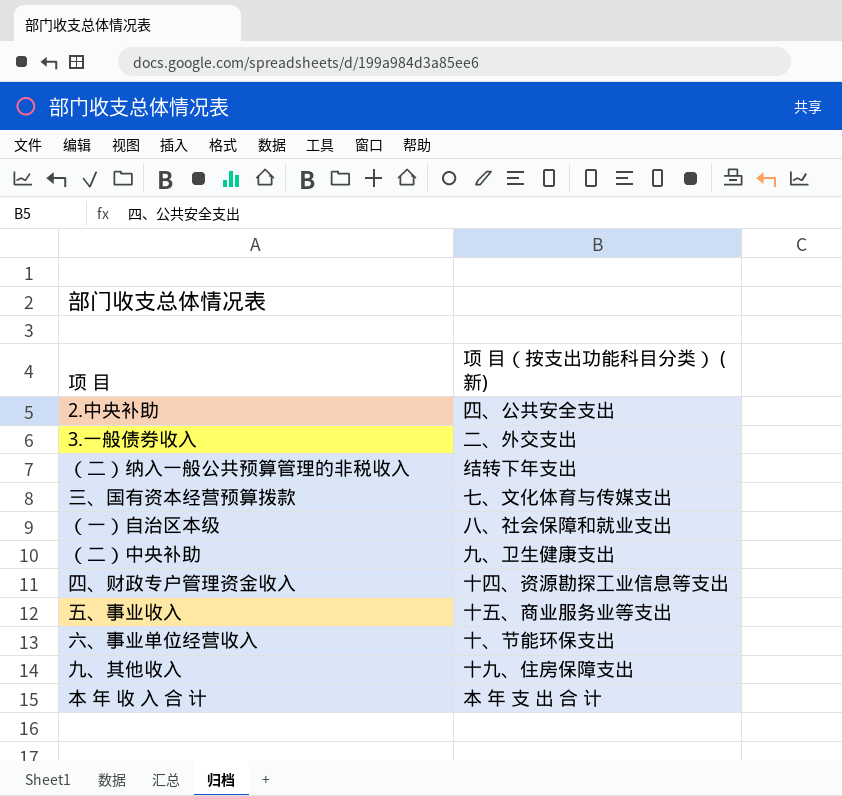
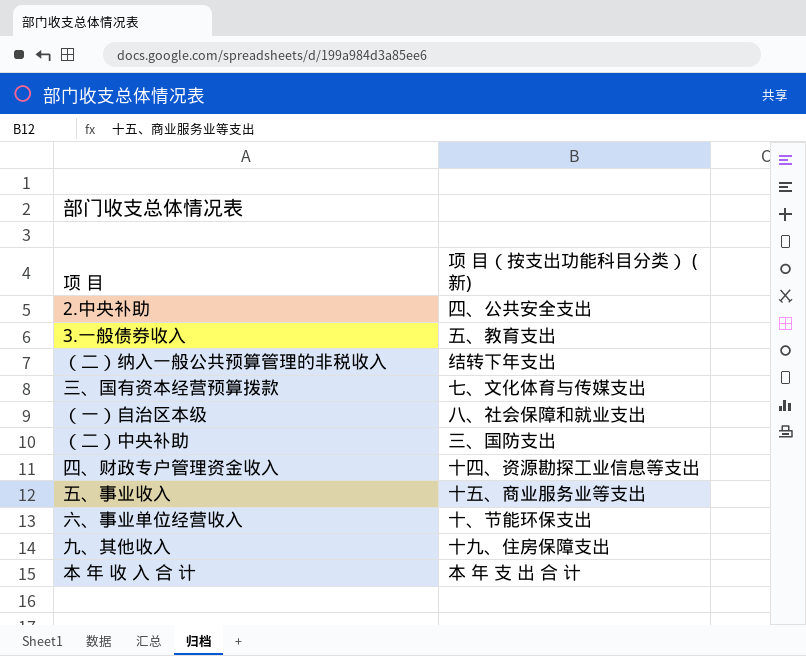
3.一般债券收入 | 项 目（按支出功能科目分类） (新): 二、外交支出 -> 五、教育支出
（二）中央补助 | 项 目（按支出功能科目分类） (新): 九、卫生健康支出 -> 三、国防支出

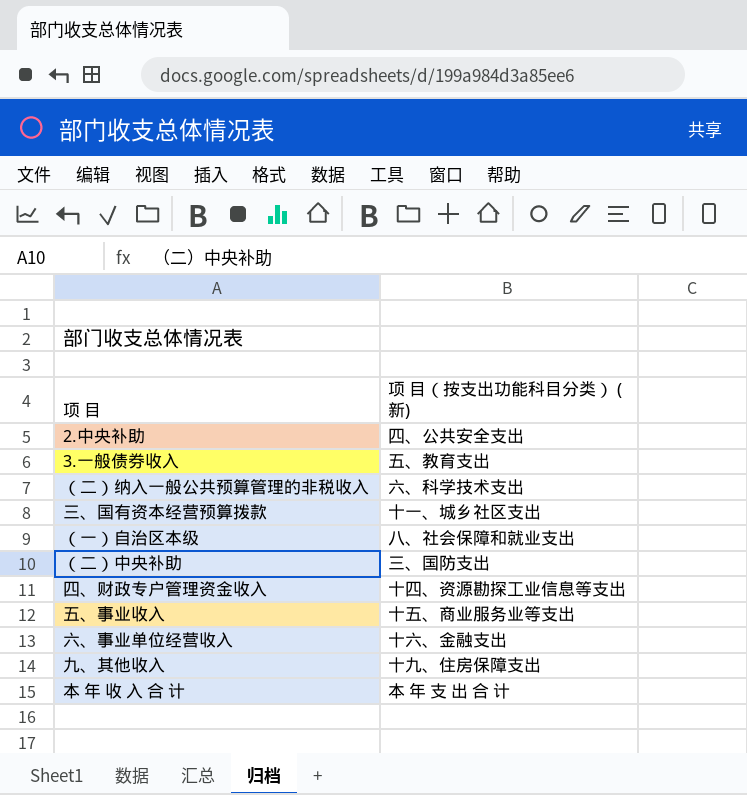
（二）纳入一般公共预算管理的非税收入 | 项 目（按支出功能科目分类） (新): 结转下年支出 -> 六、科学技术支出
三、国有资本经营预算拨款 | 项 目（按支出功能科目分类） (新): 七、文化体育与传媒支出 -> 十一、城乡社区支出
六、事业单位经营收入 | 项 目（按支出功能科目分类） (新): 十、节能环保支出 -> 十六、金融支出

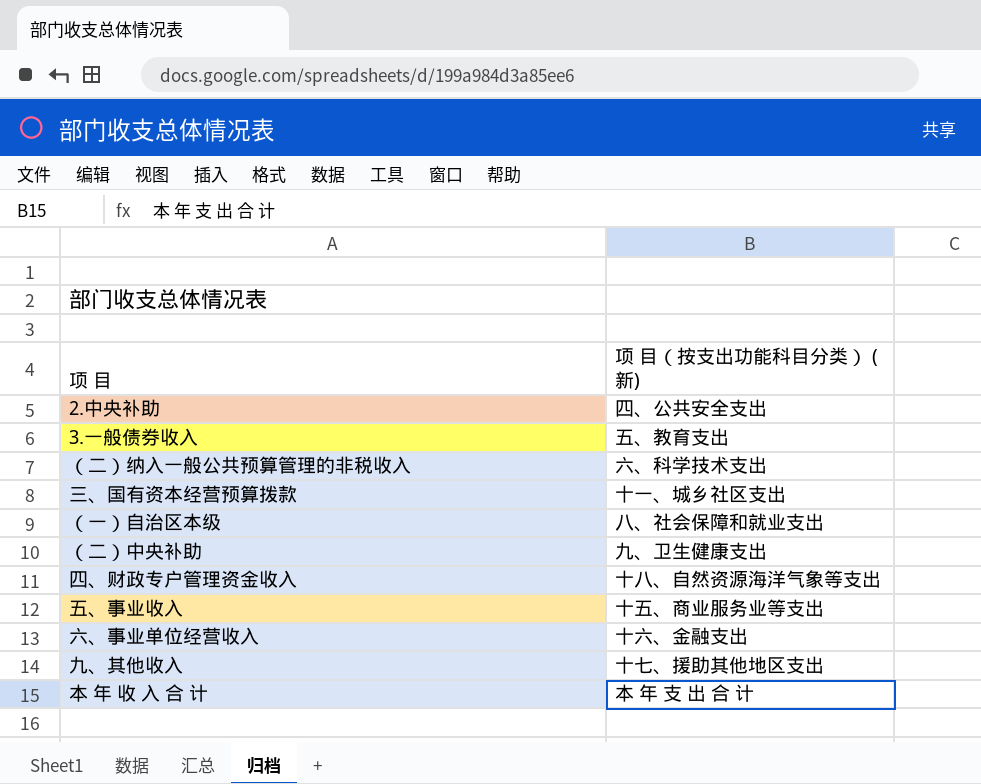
（二）中央补助 | 项 目（按支出功能科目分类） (新): 三、国防支出 -> 九、卫生健康支出
四、财政专户管理资金收入 | 项 目（按支出功能科目分类） (新): 十四、资源勘探工业信息等支出 -> 十八、自然资源海洋气象等支出
九、其他收入 | 项 目（按支出功能科目分类） (新): 十九、住房保障支出 -> 十七、援助其他地区支出

